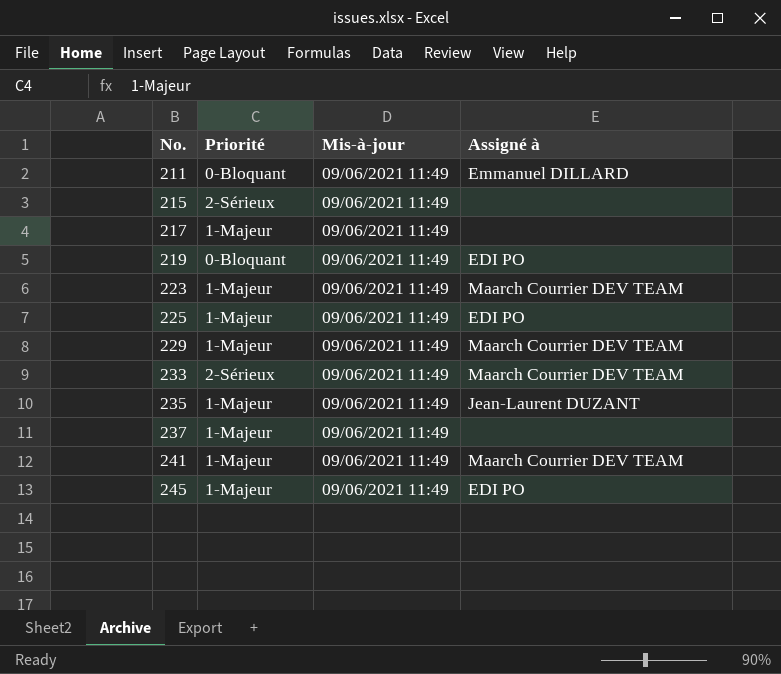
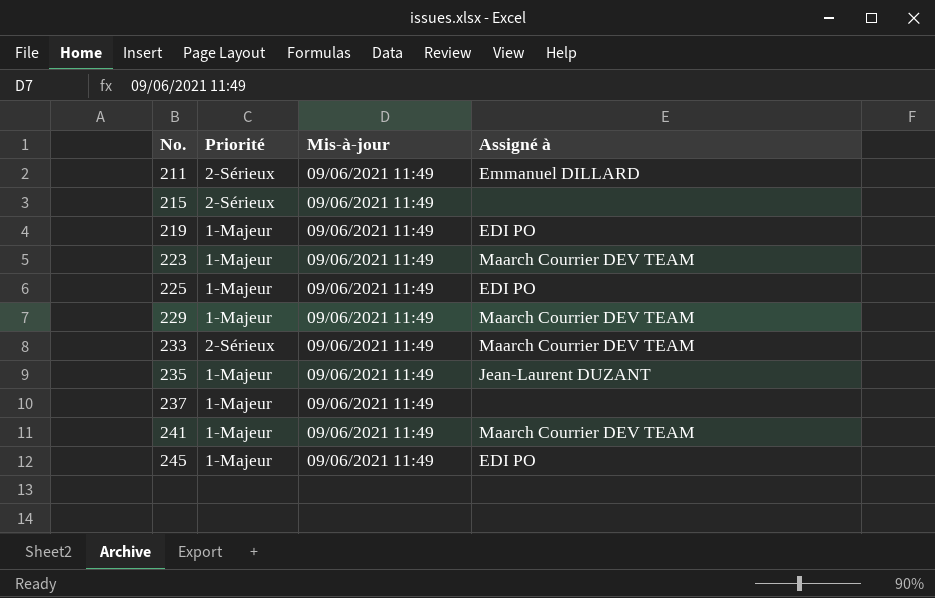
row 217: 1-Majeur | 09/06/2021 11:49 | none -> none
211 | Priorité: 0-Bloquant -> 2-Sérieux
219 | Priorité: 0-Bloquant -> 1-Majeur

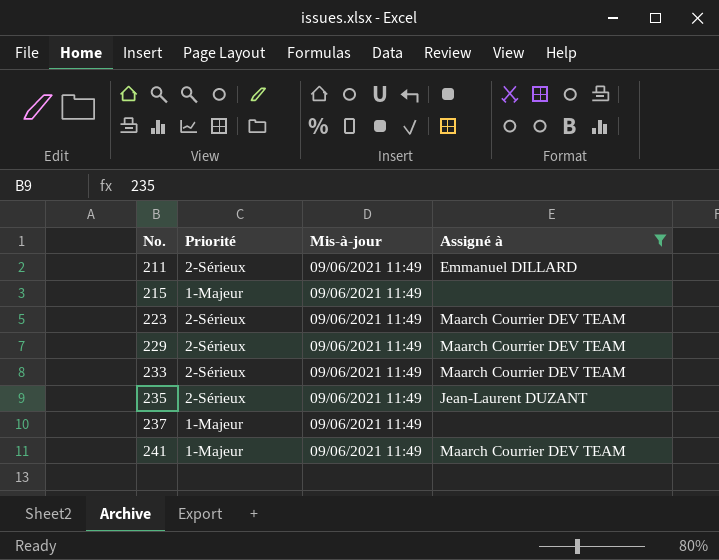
filter: none -> Assigné à != EDI PO
215 | Priorité: 2-Sérieux -> 1-Majeur
223 | Priorité: 1-Majeur -> 2-Sérieux
229 | Priorité: 1-Majeur -> 2-Sérieux
235 | Priorité: 1-Majeur -> 2-Sérieux

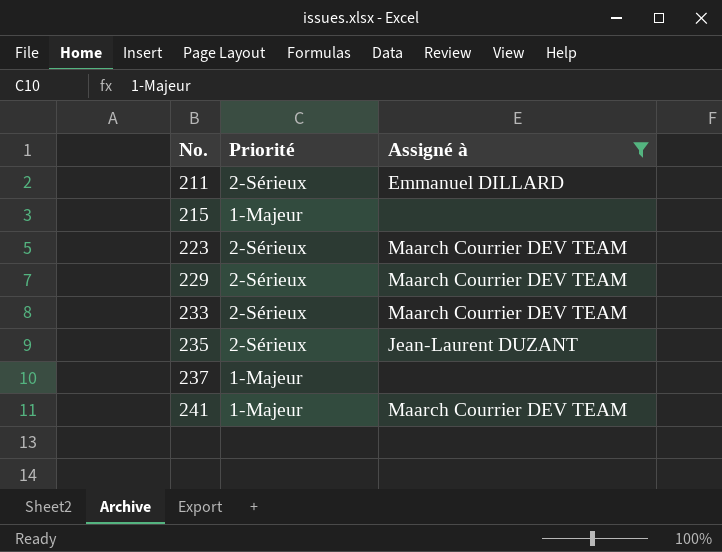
column Mis-à-jour | position: 3 -> none

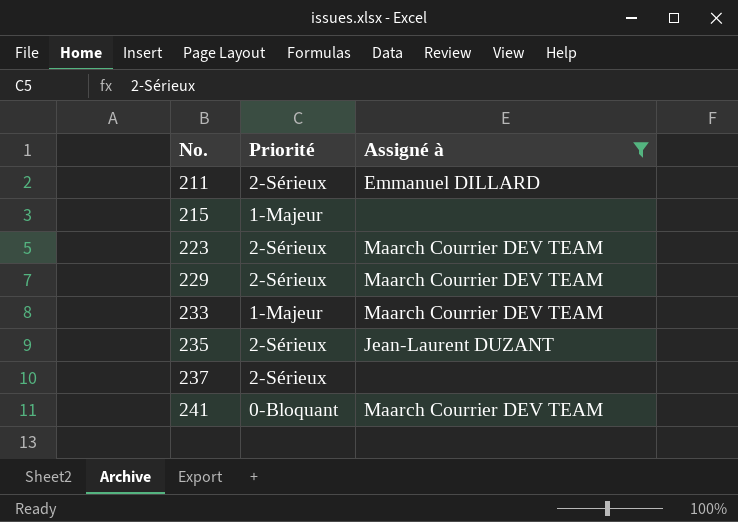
233 | Priorité: 2-Sérieux -> 1-Majeur
237 | Priorité: 1-Majeur -> 2-Sérieux
241 | Priorité: 1-Majeur -> 0-Bloquant

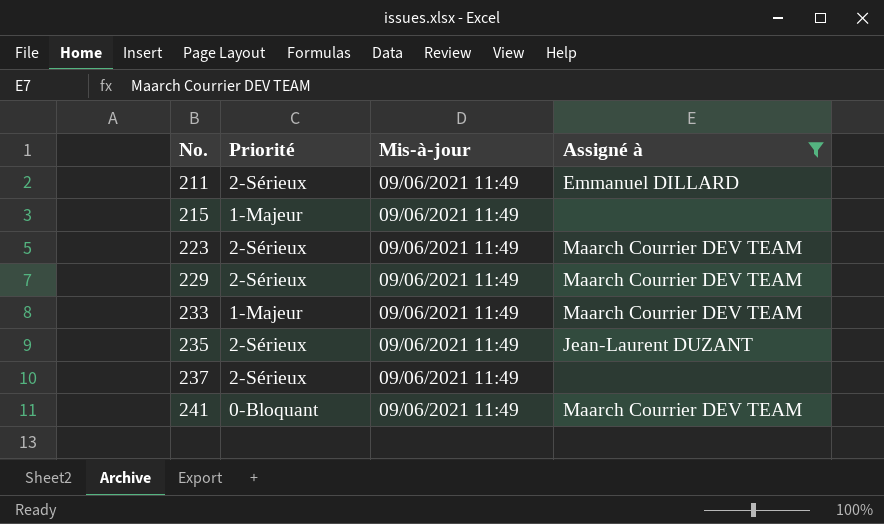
column Mis-à-jour | position: none -> 3

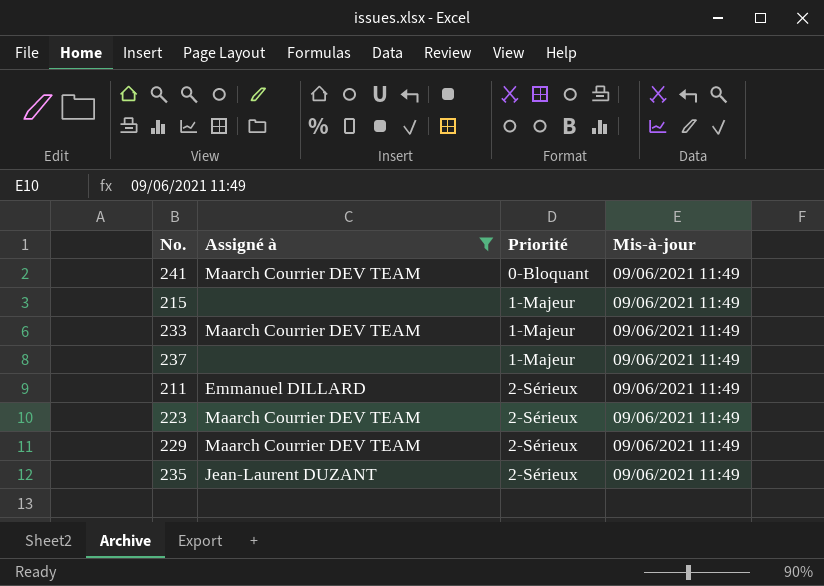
row order: No. ascending -> Priorité ascending
column Assigné à | position: 4 -> 2
237 | Priorité: 2-Sérieux -> 1-Majeur

